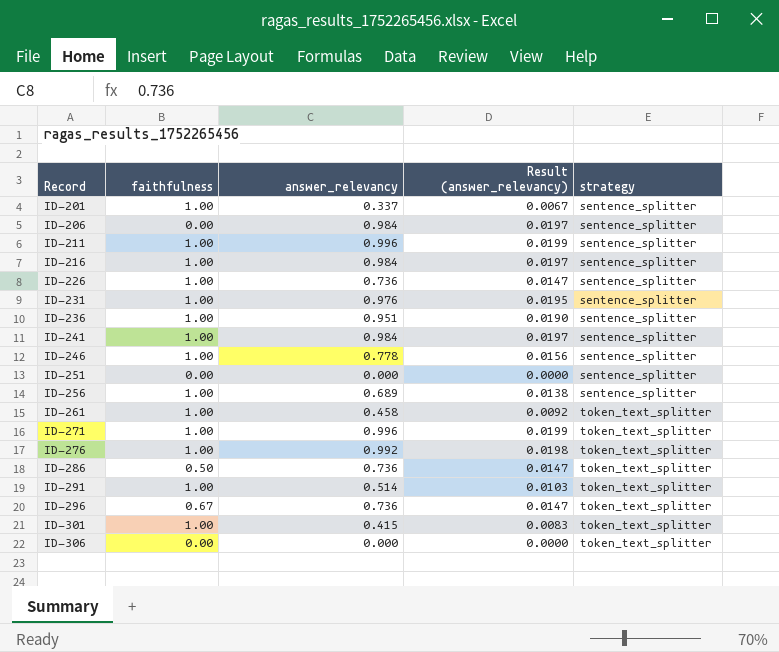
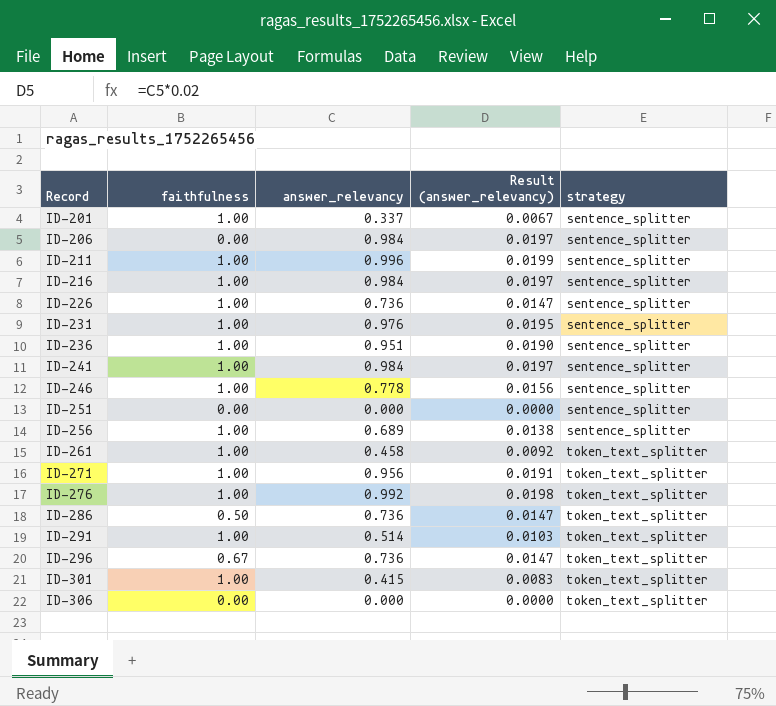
ID-271 | answer_relevancy: 0.996 -> 0.956
ID-271 | Result (answer_relevancy): 0.0199 -> 0.0191

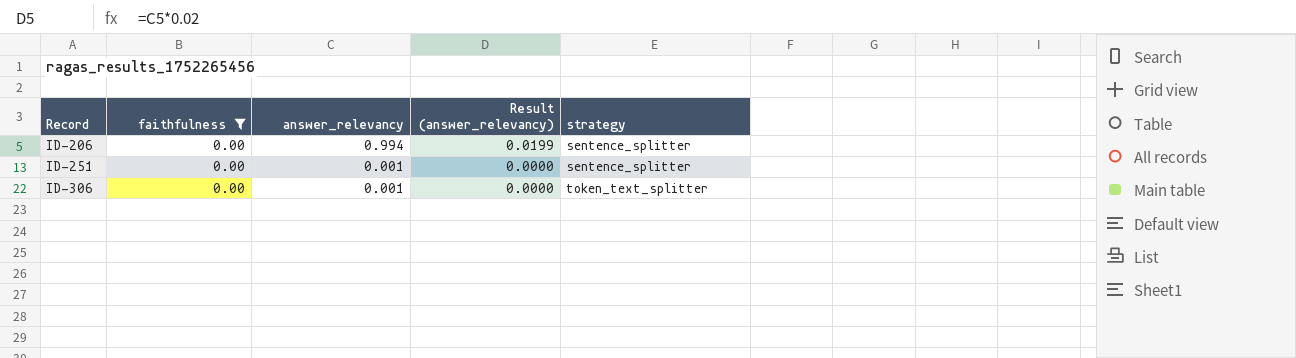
filter: none -> faithfulness = 0.00
ID-206 | answer_relevancy: 0.984 -> 0.994
ID-206 | Result (answer_relevancy): 0.0197 -> 0.0199
ID-251 | answer_relevancy: 0.000 -> 0.001
ID-306 | answer_relevancy: 0.000 -> 0.001

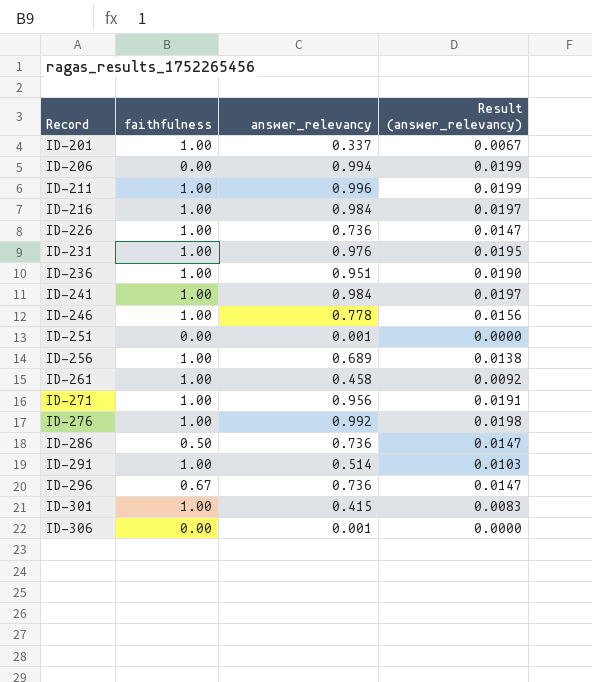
filter: faithfulness = 0.00 -> none
column strategy | position: 5 -> none

